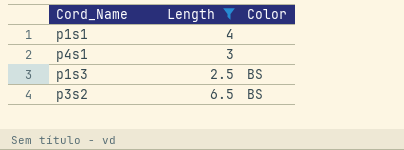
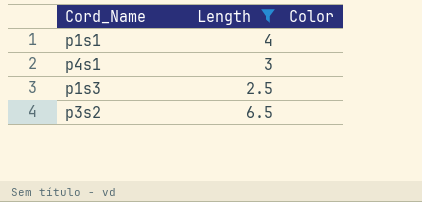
p1s3 | Color: BS -> none
p3s2 | Color: BS -> none

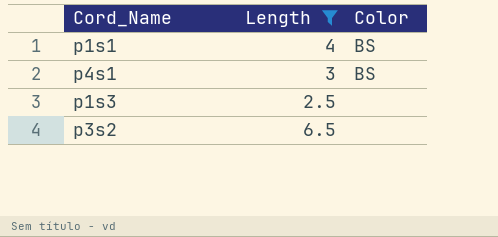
p1s1 | Color: none -> BS
p4s1 | Color: none -> BS

